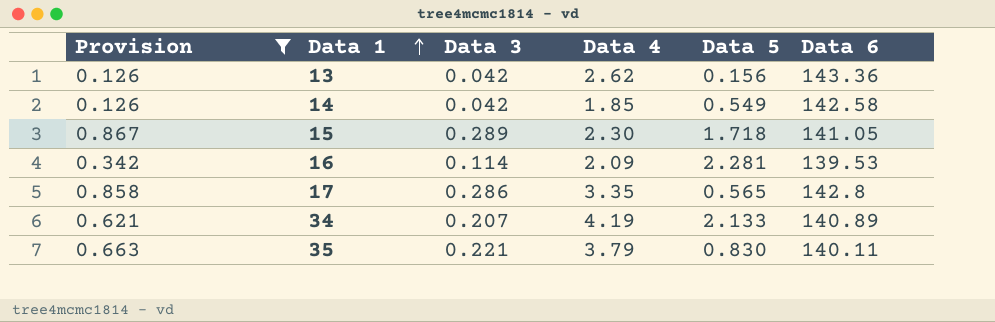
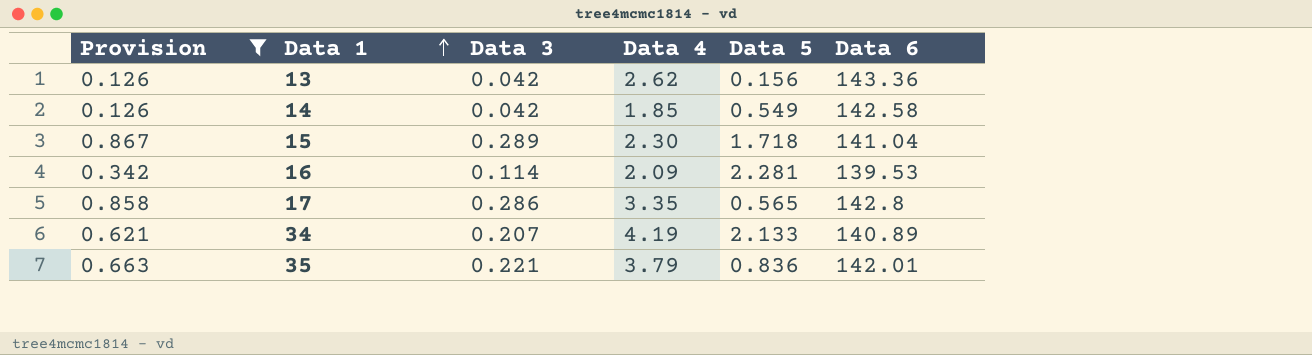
15 | Data 6: 141.05 -> 141.04
35 | Data 5: 0.830 -> 0.836
35 | Data 6: 140.11 -> 142.01

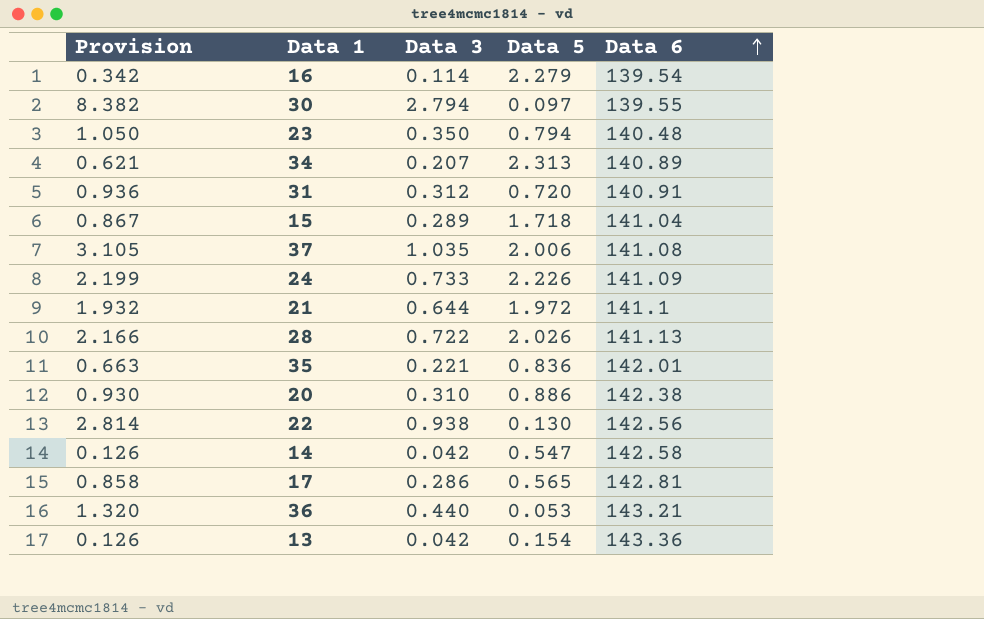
filter: Provision <= 0.867 -> none
row order: Data 1 ascending -> Data 6 ascending
column Data 4 | position: 4 -> none
16 | Data 5: 2.281 -> 2.279
16 | Data 6: 139.53 -> 139.54
34 | Data 5: 2.133 -> 2.313
14 | Data 5: 0.549 -> 0.547
17 | Data 6: 142.8 -> 142.81
13 | Data 5: 0.156 -> 0.154

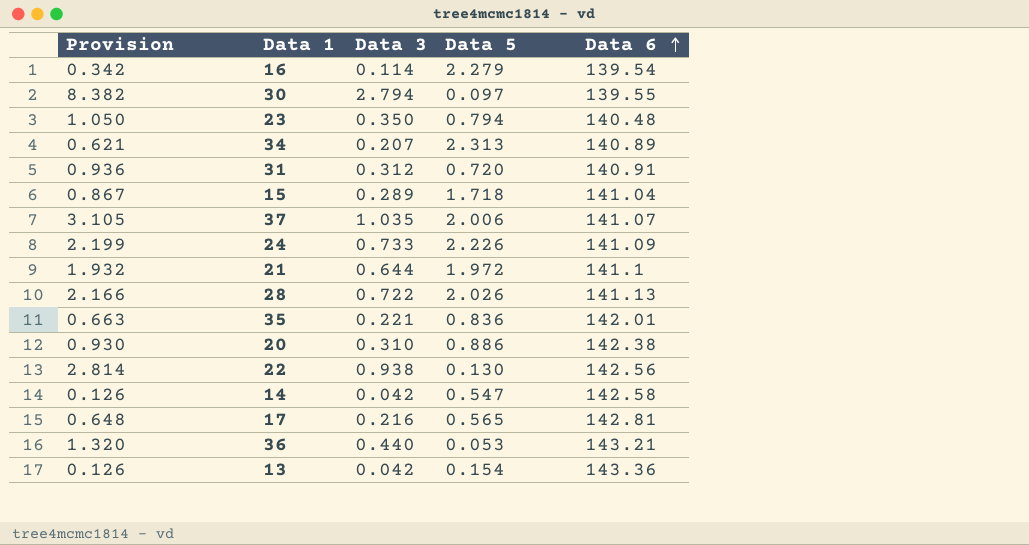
37 | Data 6: 141.08 -> 141.07
17 | Provision: 0.858 -> 0.648
17 | Data 3: 0.286 -> 0.216

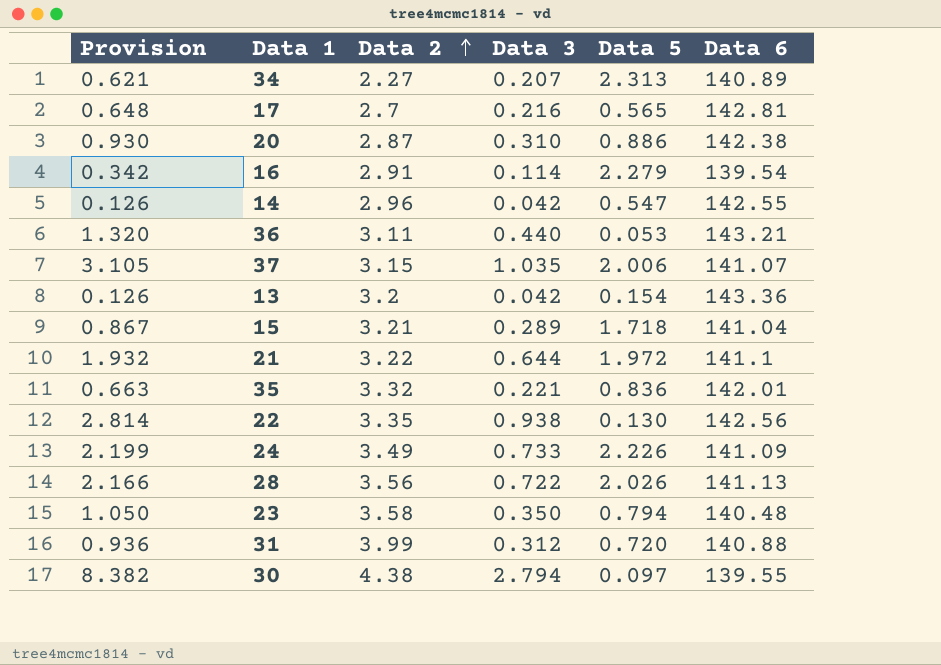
row order: Data 6 ascending -> Data 2 ascending
column Data 2 | position: none -> 3
14 | Data 6: 142.58 -> 142.55
31 | Data 6: 140.91 -> 140.88

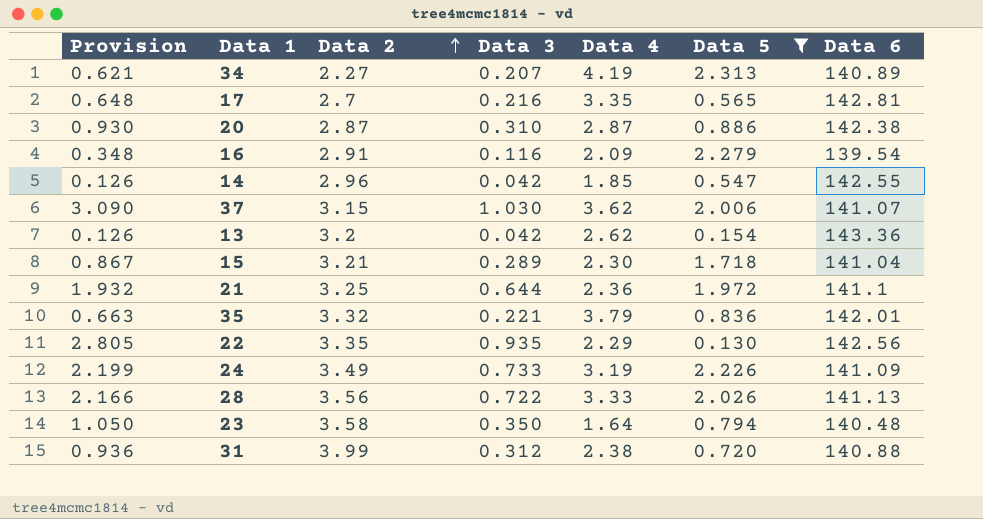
filter: none -> Data 5 >= 0.130
column Data 4 | position: none -> 5
16 | Provision: 0.342 -> 0.348
16 | Data 3: 0.114 -> 0.116
37 | Provision: 3.105 -> 3.090
37 | Data 3: 1.035 -> 1.030
21 | Data 2: 3.22 -> 3.25
22 | Provision: 2.814 -> 2.805
22 | Data 3: 0.938 -> 0.935

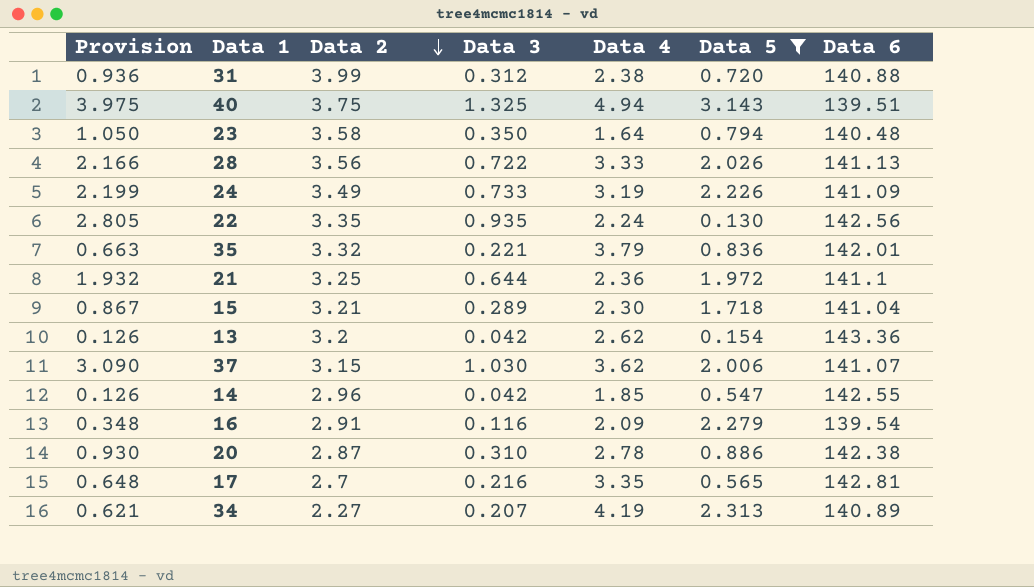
row order: Data 2 ascending -> Data 2 descending
row 40: none -> 3.975 | 3.75 | 1.325 | 4.94 | 3.143 | 139.51
22 | Data 4: 2.29 -> 2.24
20 | Data 4: 2.87 -> 2.78

